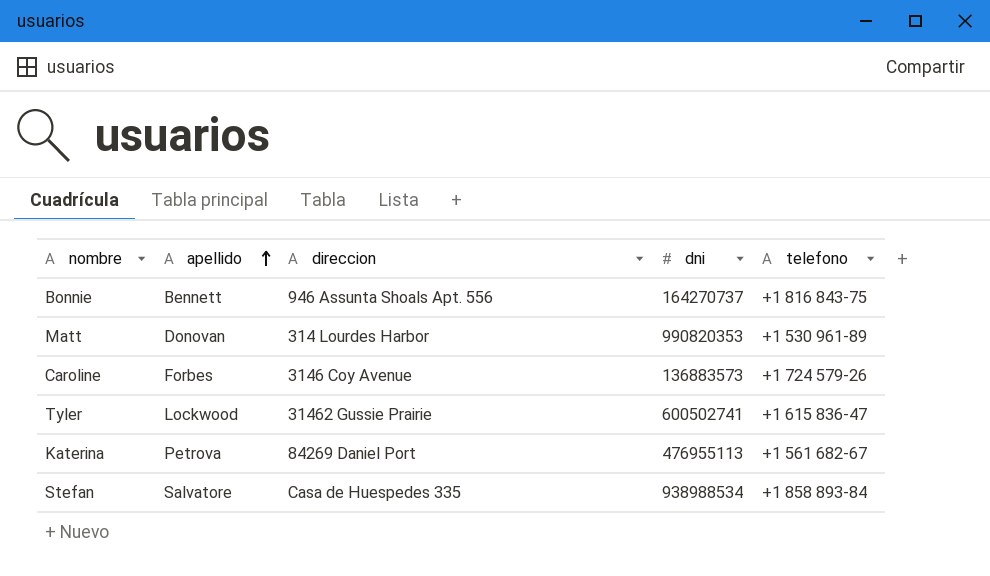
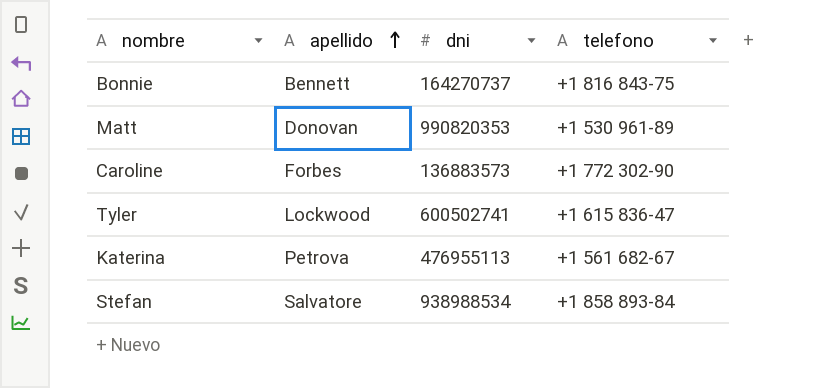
column direccion | position: 3 -> none
Caroline | telefono: +1 724 579-26 -> +1 772 302-90

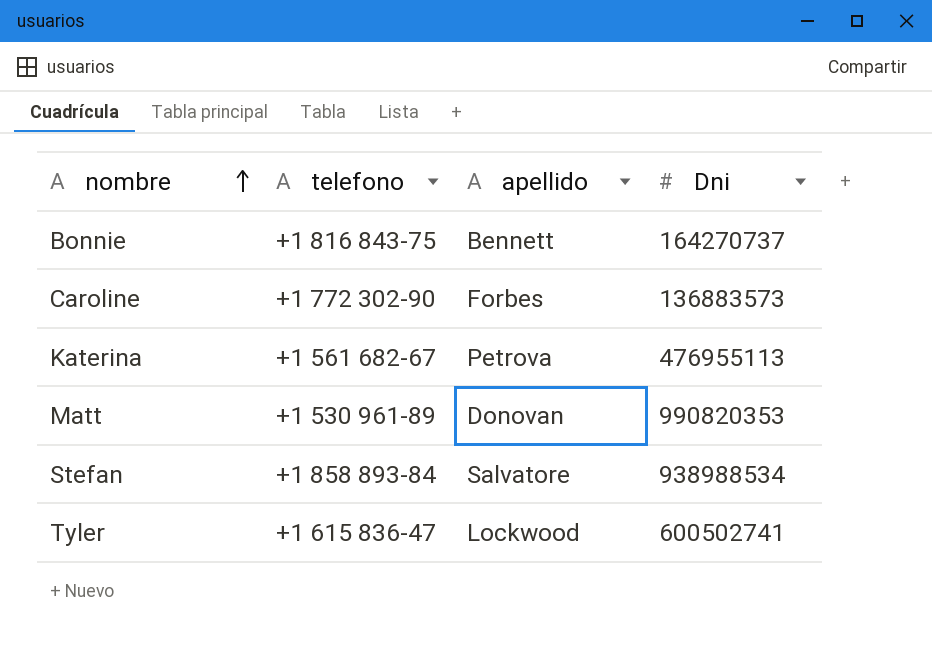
row order: apellido ascending -> nombre ascending
column telefono | position: 4 -> 2
column name: dni -> Dni

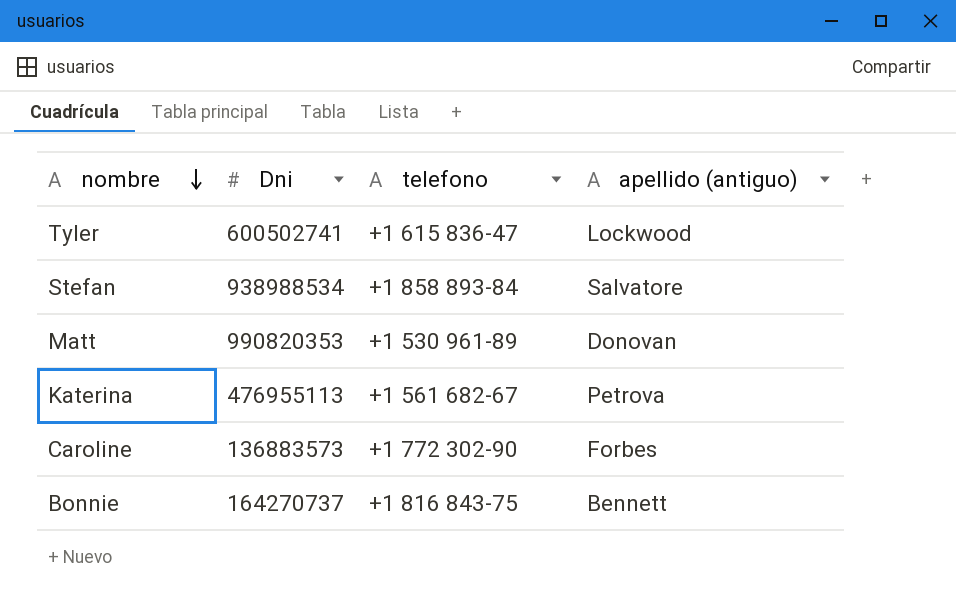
row order: nombre ascending -> nombre descending
column Dni | position: 4 -> 2
column name: apellido -> apellido (antiguo)

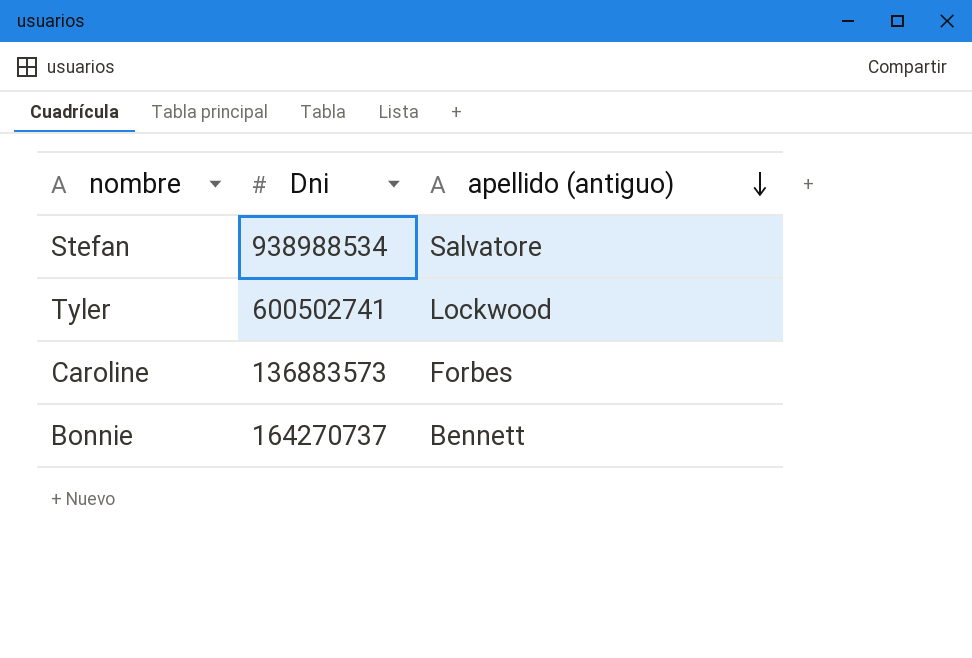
row order: nombre descending -> apellido (antiguo) descending
column telefono | position: 3 -> none
row Matt: 990820353 | +1 530 961-89 | Donovan -> none
row Katerina: 476955113 | +1 561 682-67 | Petrova -> none

